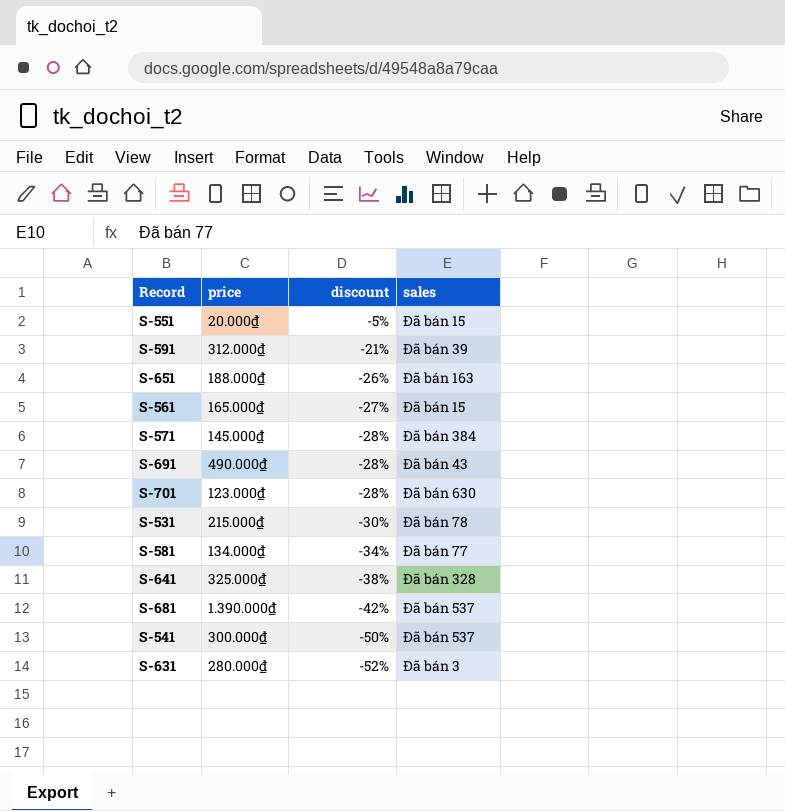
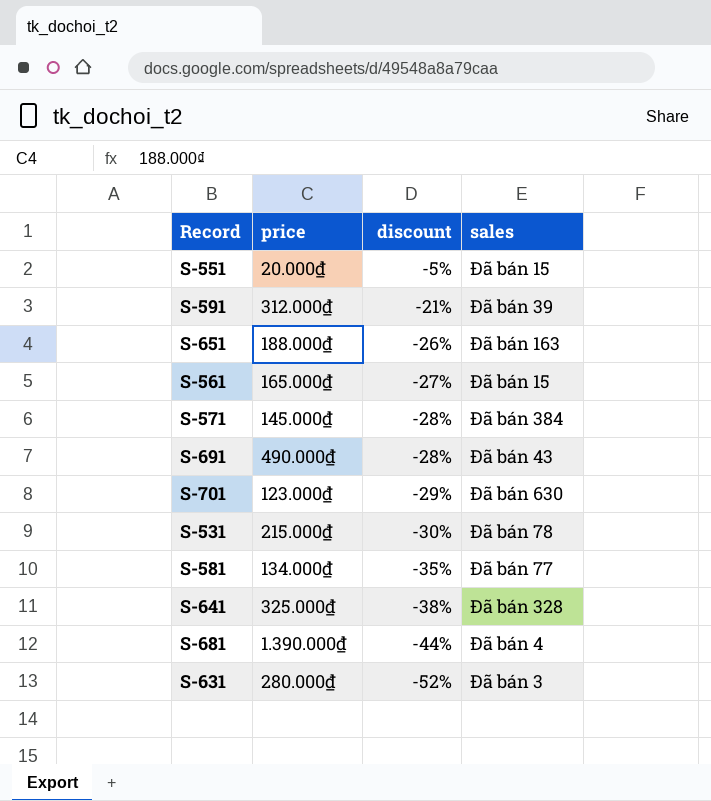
row S-541: 300.000₫ | -50% | Đã bán 537 -> none
S-701 | discount: -28% -> -29%
S-581 | discount: -34% -> -35%
S-681 | discount: -42% -> -44%
S-681 | sales: Đã bán 537 -> Đã bán 4

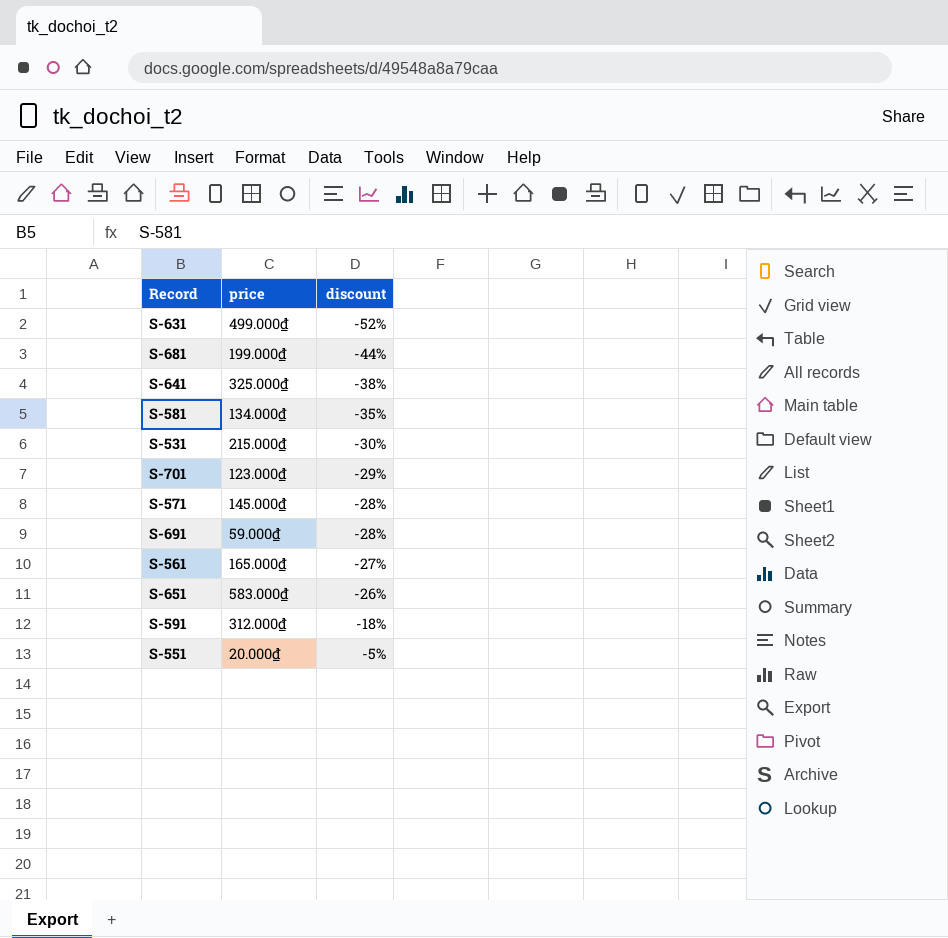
row order: discount descending -> discount ascending
column sales | position: 4 -> none
S-631 | price: 280.000₫ -> 499.000₫
S-681 | price: 1.390.000₫ -> 199.000₫
S-691 | price: 490.000₫ -> 59.000₫
S-651 | price: 188.000₫ -> 583.000₫
S-591 | discount: -21% -> -18%

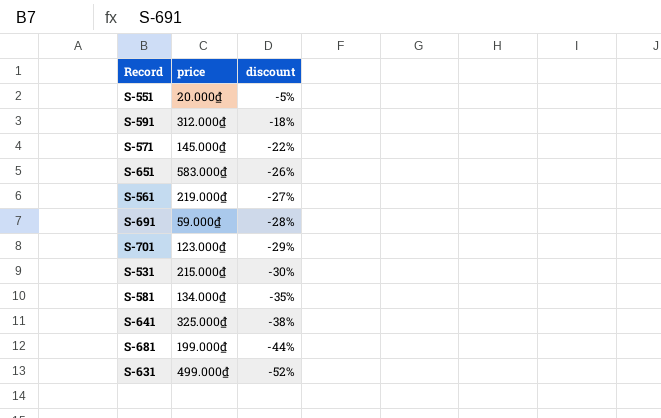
row order: discount ascending -> discount descending
S-571 | discount: -28% -> -22%
S-561 | price: 165.000₫ -> 219.000₫

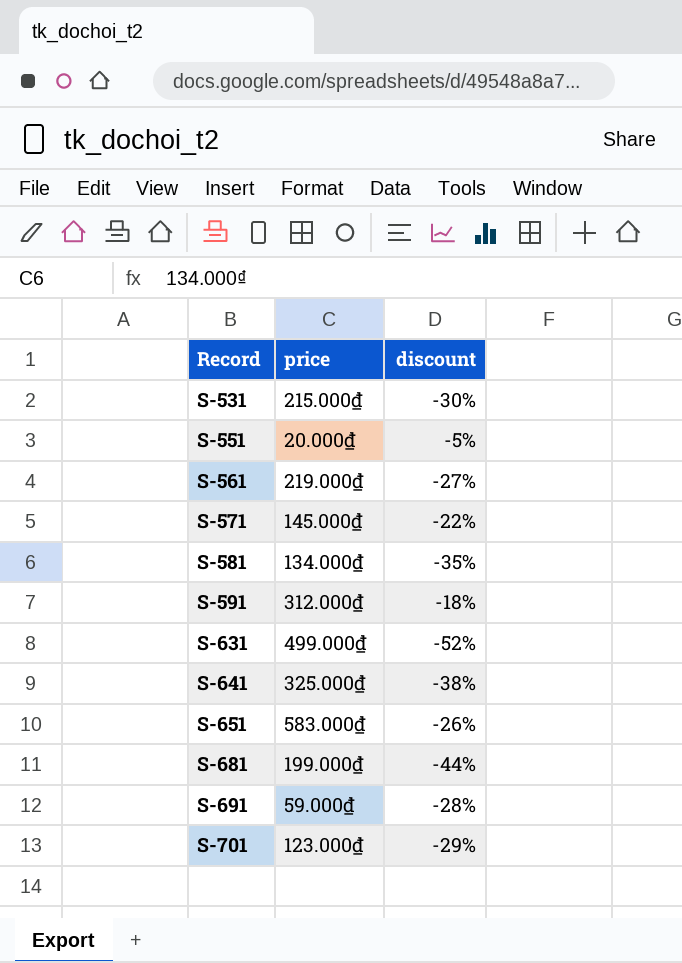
row order: discount descending -> Record ascending

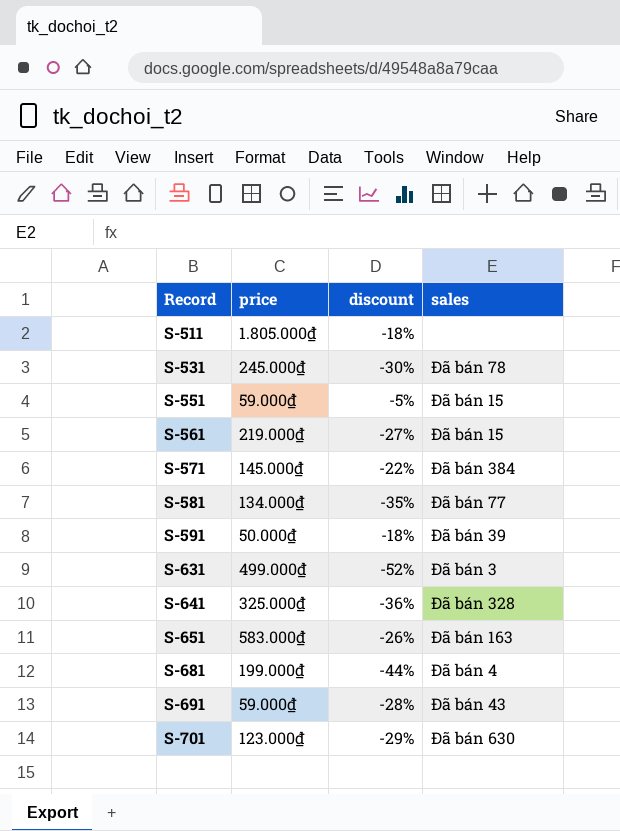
column sales | position: none -> 4
row S-511: none -> 1.805.000₫ | -18% | none
S-531 | price: 215.000₫ -> 245.000₫
S-551 | price: 20.000₫ -> 59.000₫
S-591 | price: 312.000₫ -> 50.000₫
S-641 | discount: -38% -> -36%

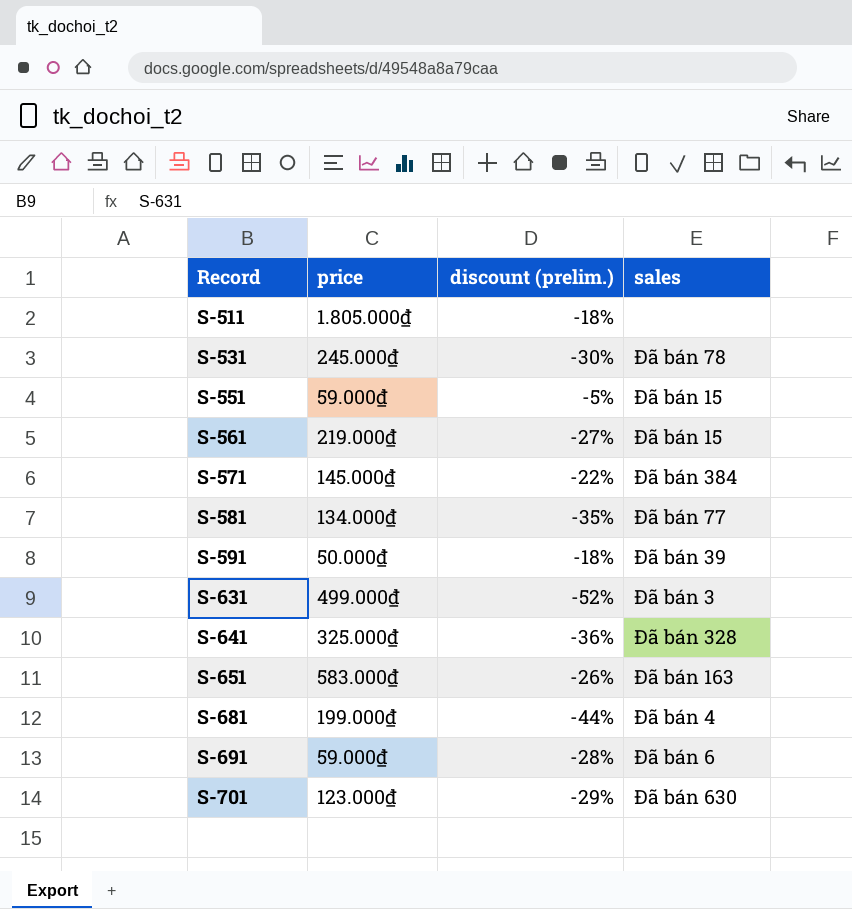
column name: discount -> discount (prelim.)
S-691 | sales: Đã bán 43 -> Đã bán 6

